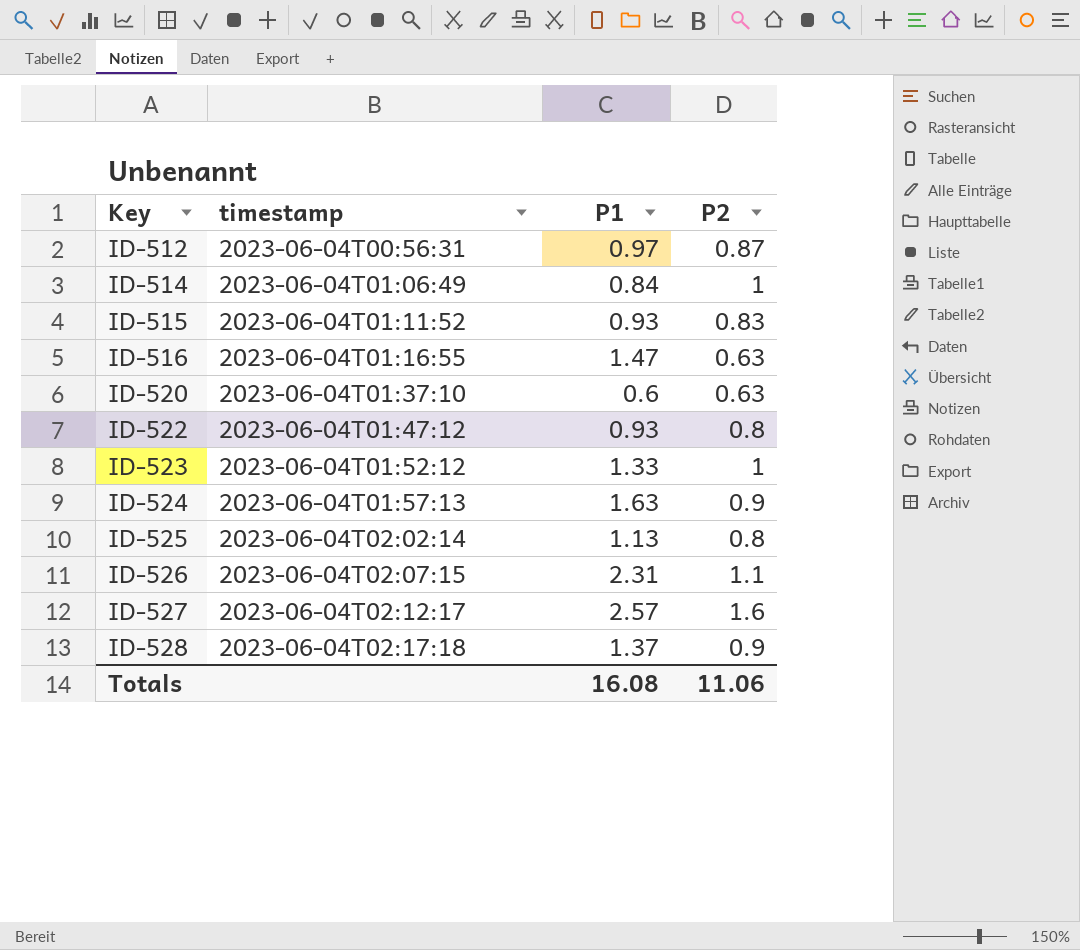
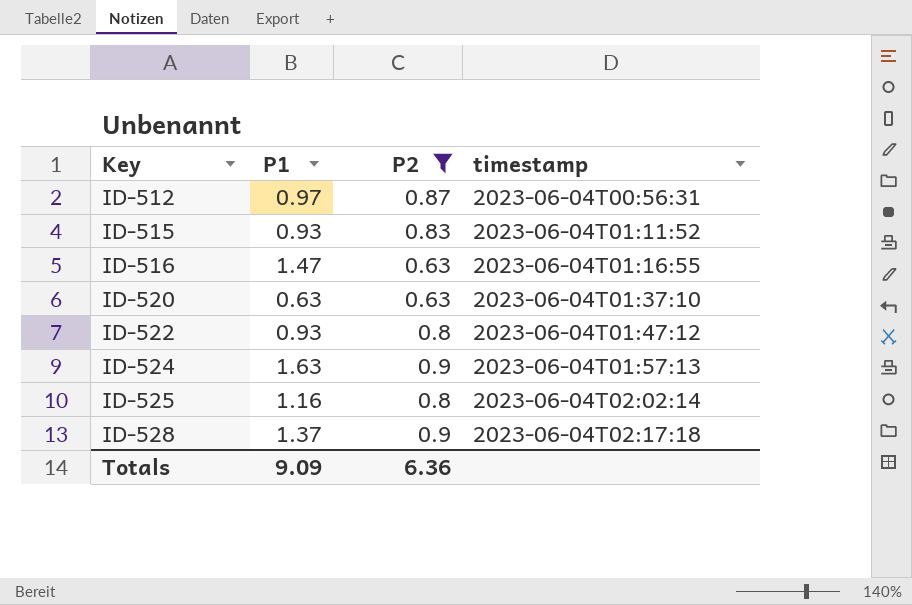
filter: none -> P2 <= 0.9
column timestamp | position: 2 -> 4
ID-520 | P1: 0.6 -> 0.63
ID-525 | P1: 1.13 -> 1.16
Totals | P1: 16.08 -> 9.09
Totals | P2: 11.06 -> 6.36

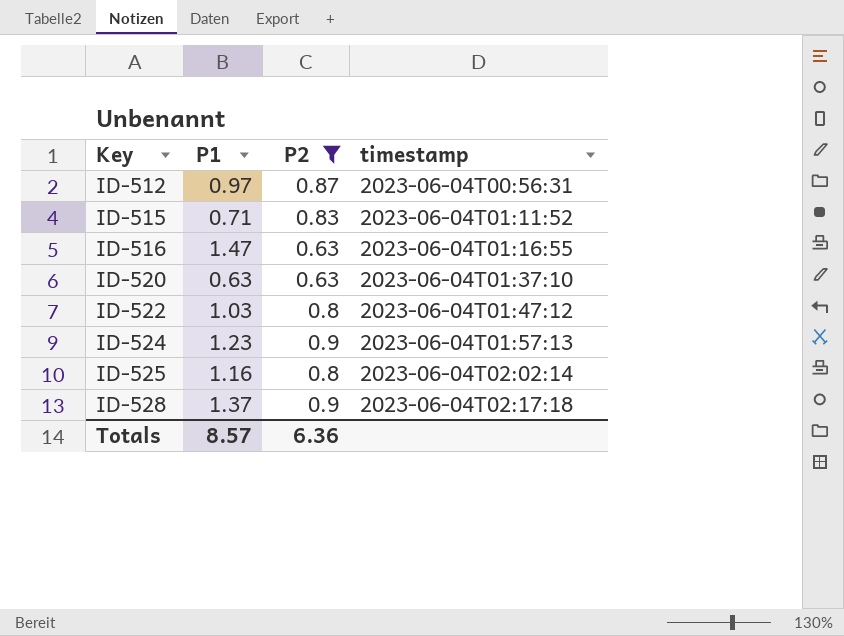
ID-515 | P1: 0.93 -> 0.71
ID-522 | P1: 0.93 -> 1.03
ID-524 | P1: 1.63 -> 1.23
Totals | P1: 9.09 -> 8.57

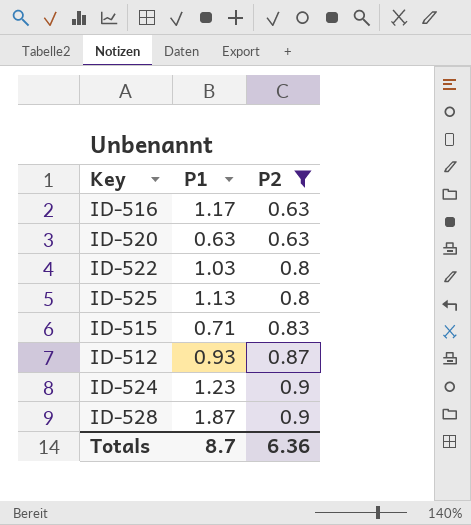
row order: Key ascending -> P2 ascending
column timestamp | position: 4 -> none
ID-516 | P1: 1.47 -> 1.17
ID-525 | P1: 1.16 -> 1.13
ID-512 | P1: 0.97 -> 0.93
ID-528 | P1: 1.37 -> 1.87
Totals | P1: 8.57 -> 8.7

